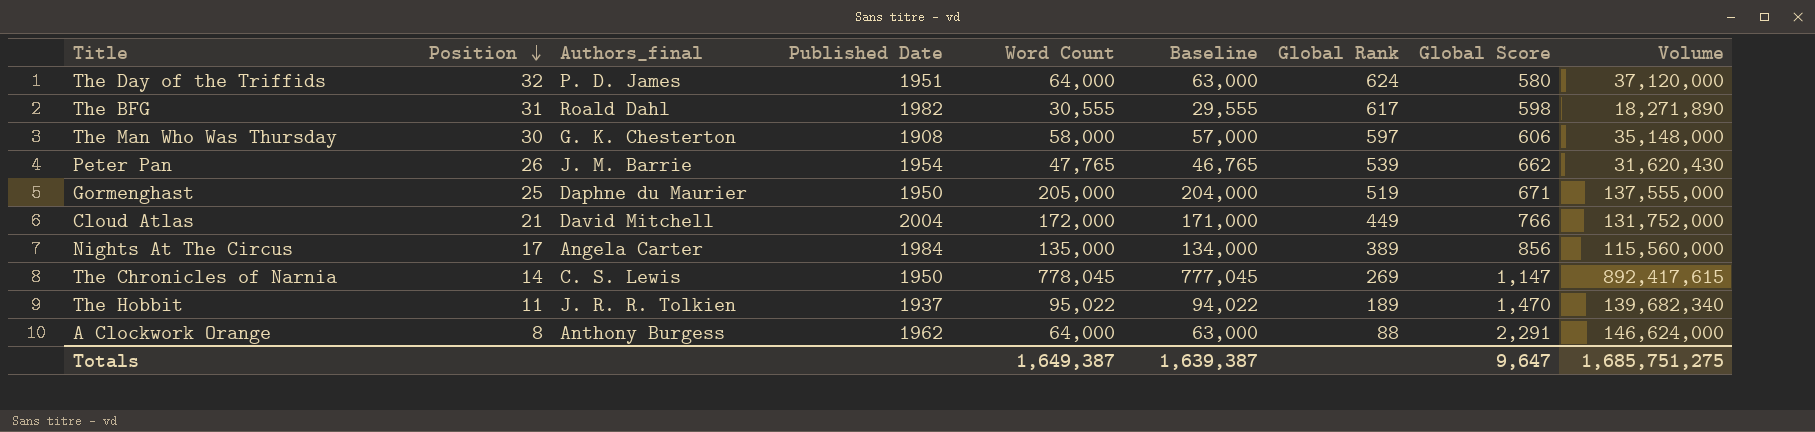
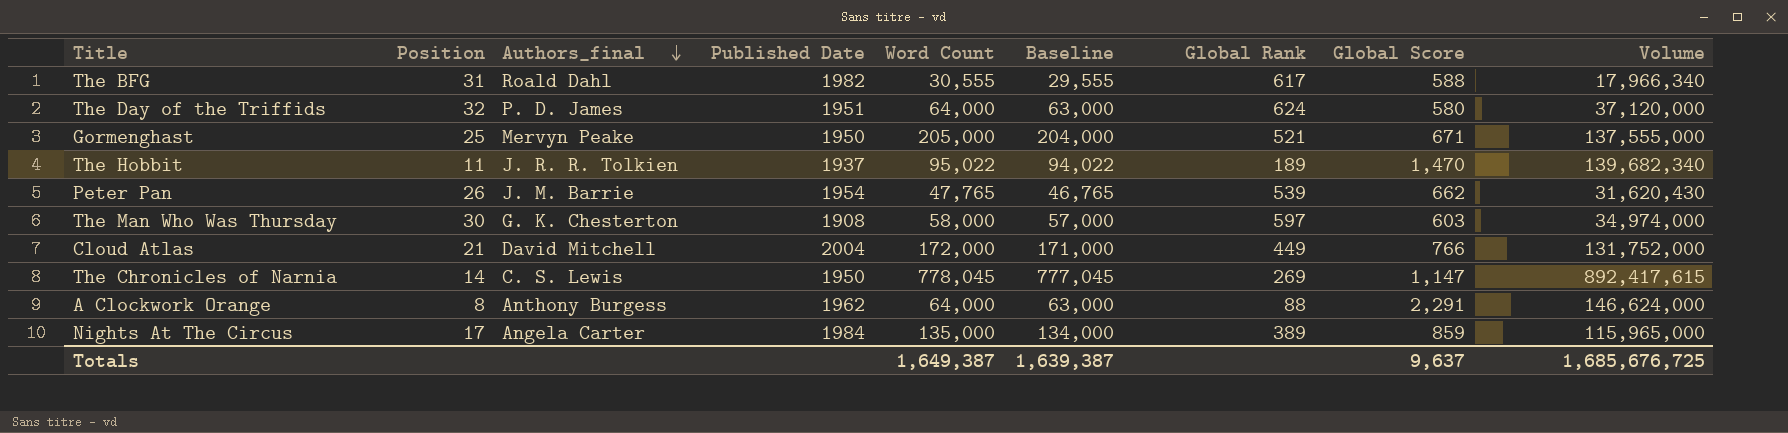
row order: Position descending -> Authors_final descending
The BFG | Global Score: 598 -> 588
The BFG | Volume: 18,271,890 -> 17,966,340
Gormenghast | Authors_final: Daphne du Maurier -> Mervyn Peake
Gormenghast | Global Rank: 519 -> 521
The Man Who Was Thursday | Global Score: 606 -> 603
The Man Who Was Thursday | Volume: 35,148,000 -> 34,974,000
Nights At The Circus | Global Score: 856 -> 859
Nights At The Circus | Volume: 115,560,000 -> 115,965,000
Totals | Global Score: 9,647 -> 9,637
Totals | Volume: 1,685,751,275 -> 1,685,676,725

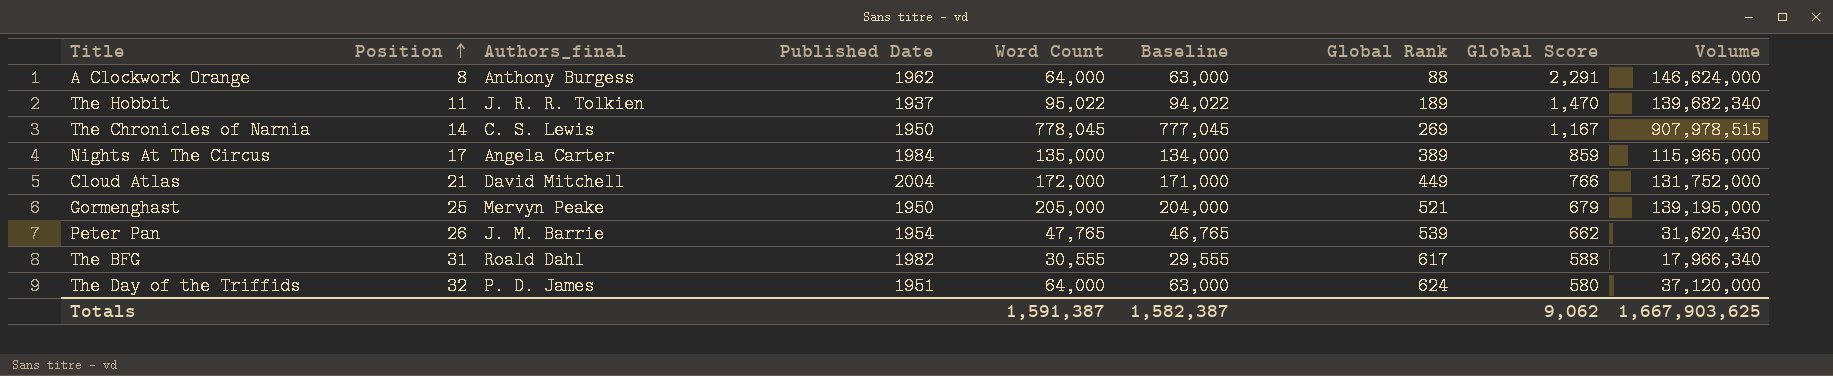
row order: Authors_final descending -> Position ascending
row The Man Who Was Thursday: 30 | G. K. Chesterton | 1908 | 58,000 | 57,000 | 597 | 603 | 34,974,000 -> none
The Chronicles of Narnia | Global Score: 1,147 -> 1,167
The Chronicles of Narnia | Volume: 892,417,615 -> 907,978,515
Gormenghast | Global Score: 671 -> 679
Gormenghast | Volume: 137,555,000 -> 139,195,000
Totals | Word Count: 1,649,387 -> 1,591,387
Totals | Baseline: 1,639,387 -> 1,582,387
Totals | Global Score: 9,637 -> 9,062
Totals | Volume: 1,685,676,725 -> 1,667,903,625

